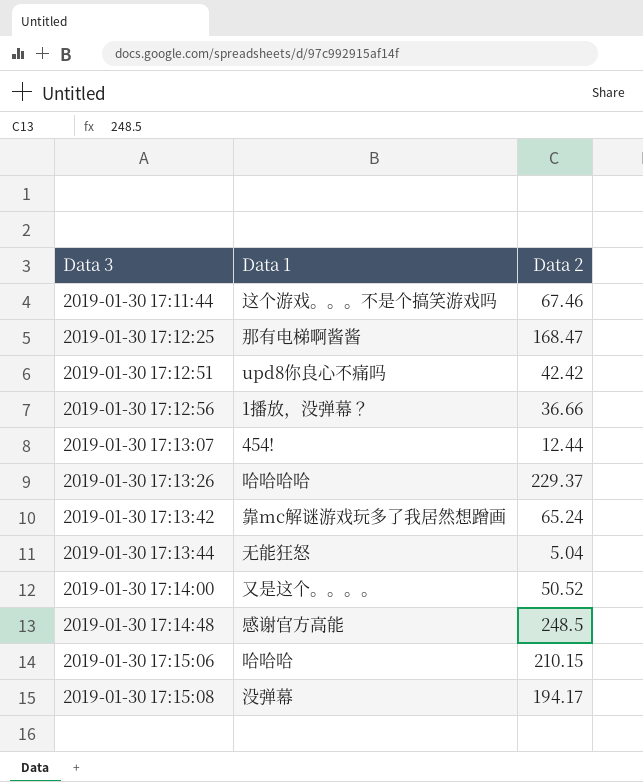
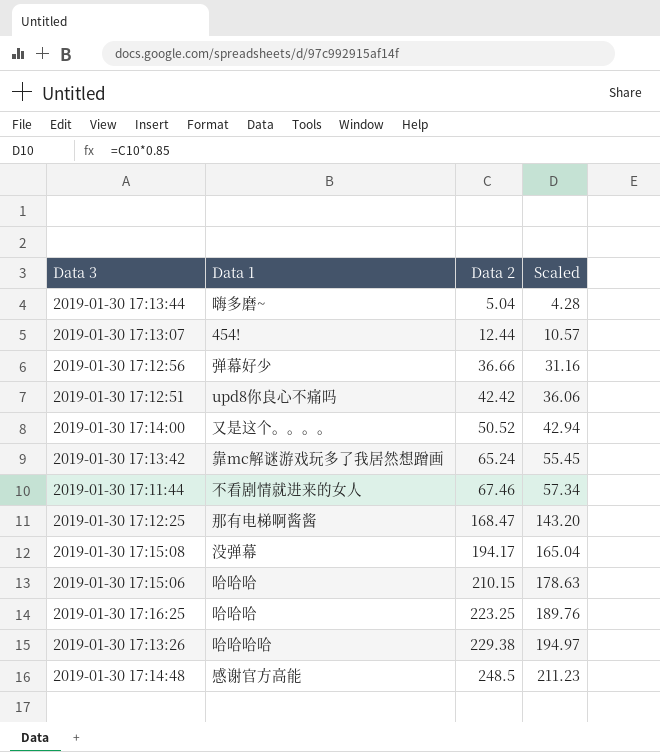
row order: Data 3 ascending -> Data 2 ascending
column Scaled | formula: none -> [Data 2] * 0.85
2019-01-30 17:13:44 | Data 1: 无能狂怒 -> 嗨多磨~
2019-01-30 17:12:56 | Data 1: 1播放，没弹幕？ -> 弹幕好少
2019-01-30 17:11:44 | Data 1: 这个游戏。。。不是个搞笑游戏吗 -> 不看剧情就进来的女人
row 2019-01-30 17:16:25: none -> 哈哈哈 | 223.25 | 189.76
2019-01-30 17:13:26 | Data 2: 229.37 -> 229.38

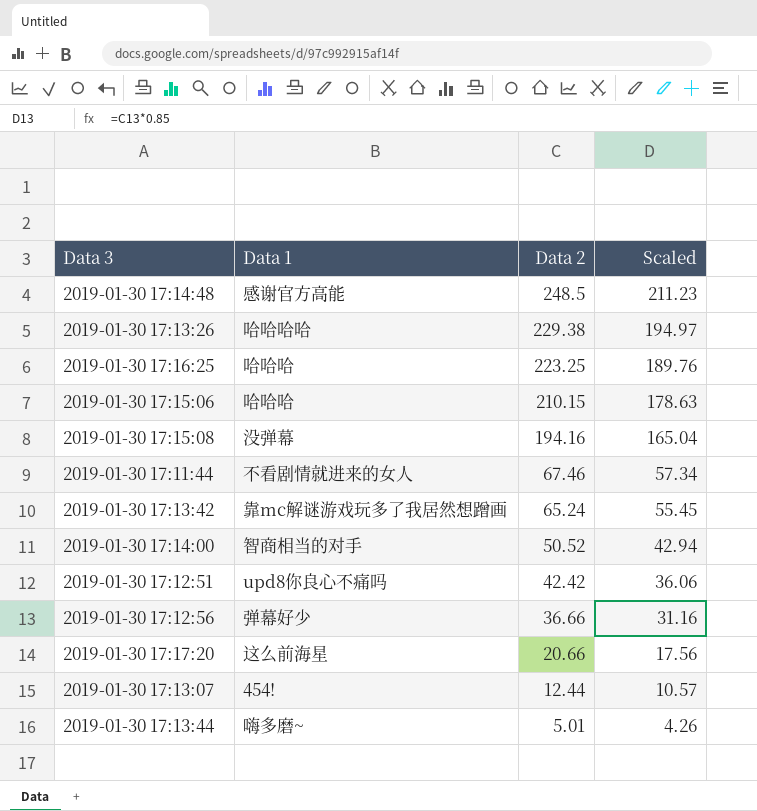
row order: Data 2 ascending -> Data 2 descending
row 2019-01-30 17:12:25: 那有电梯啊酱酱 | 168.47 | 143.20 -> none
2019-01-30 17:15:08 | Data 2: 194.17 -> 194.16
2019-01-30 17:14:00 | Data 1: 又是这个。。。。 -> 智商相当的对手
row 2019-01-30 17:17:20: none -> 这么前海星 | 20.66 | 17.56
2019-01-30 17:13:44 | Data 2: 5.04 -> 5.01
2019-01-30 17:13:44 | Scaled: 4.28 -> 4.26

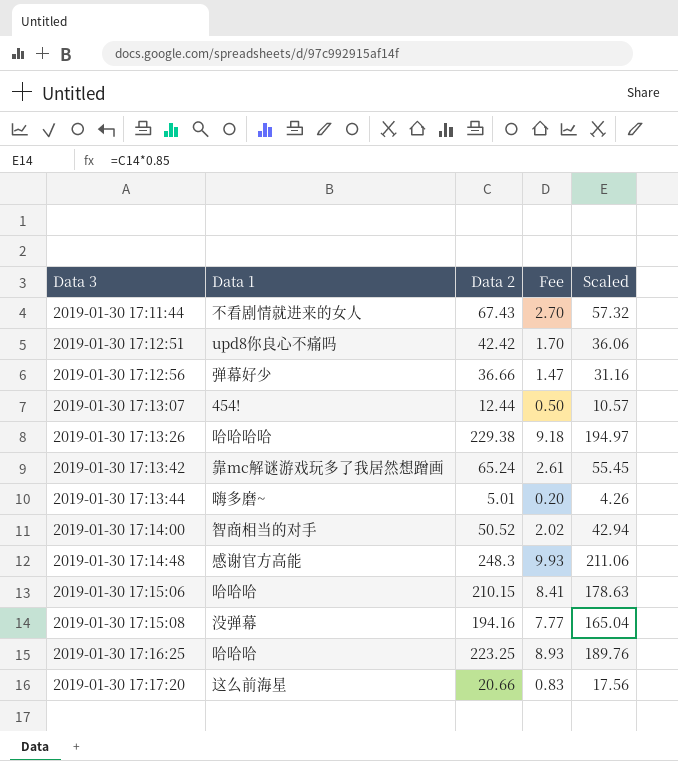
row order: Data 2 descending -> Data 3 ascending
column Fee | formula: none -> [Data 2] * 0.04
2019-01-30 17:11:44 | Data 2: 67.46 -> 67.43
2019-01-30 17:11:44 | Scaled: 57.34 -> 57.32
2019-01-30 17:14:48 | Data 2: 248.5 -> 248.3
2019-01-30 17:14:48 | Scaled: 211.23 -> 211.06

